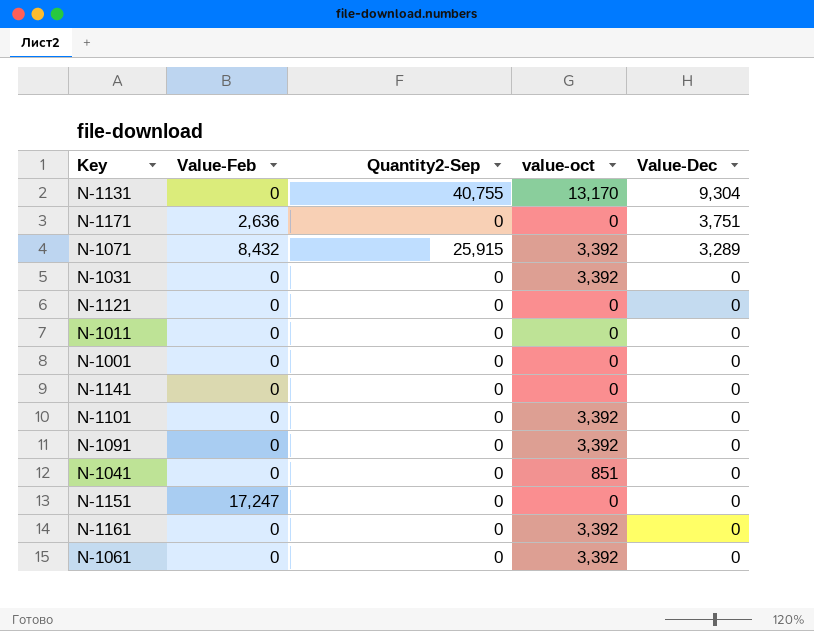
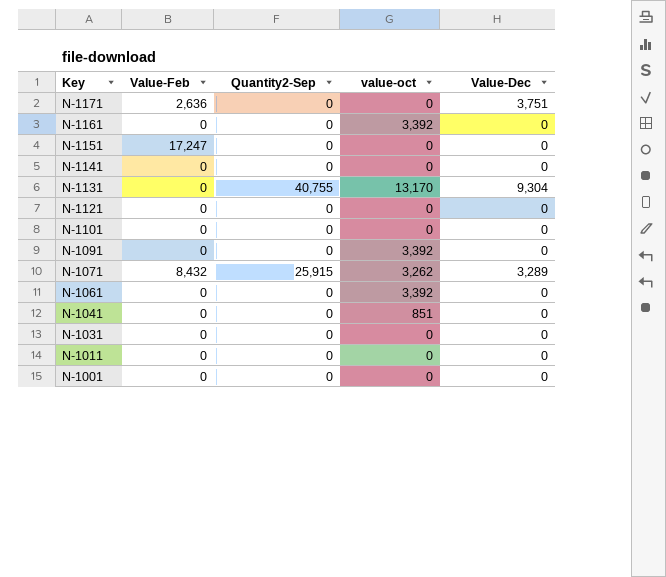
row order: Value-Dec descending -> Key descending
N-1101 | value-oct: 3,392 -> 0
N-1071 | value-oct: 3,392 -> 3,262
N-1031 | value-oct: 3,392 -> 0

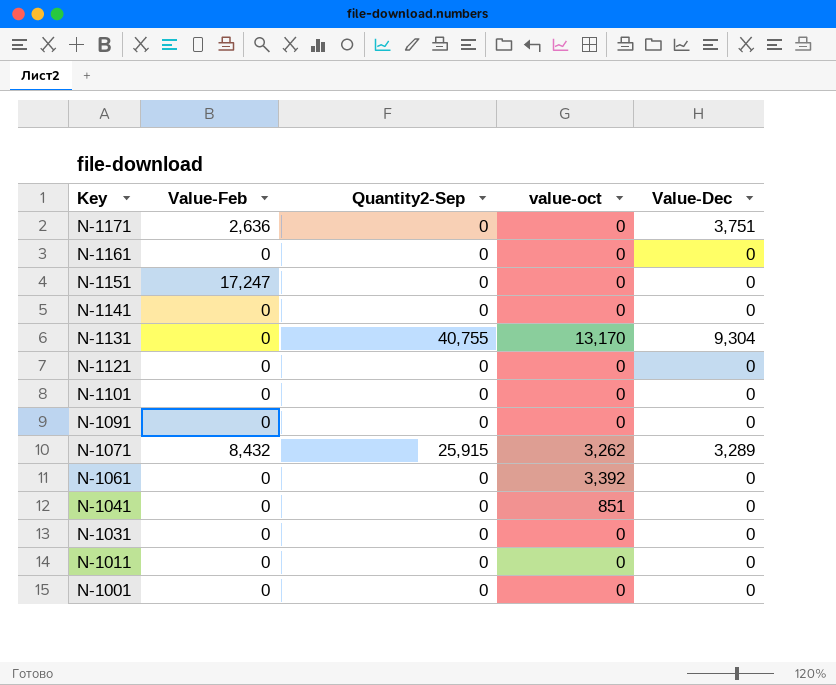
N-1161 | value-oct: 3,392 -> 0
N-1091 | value-oct: 3,392 -> 0

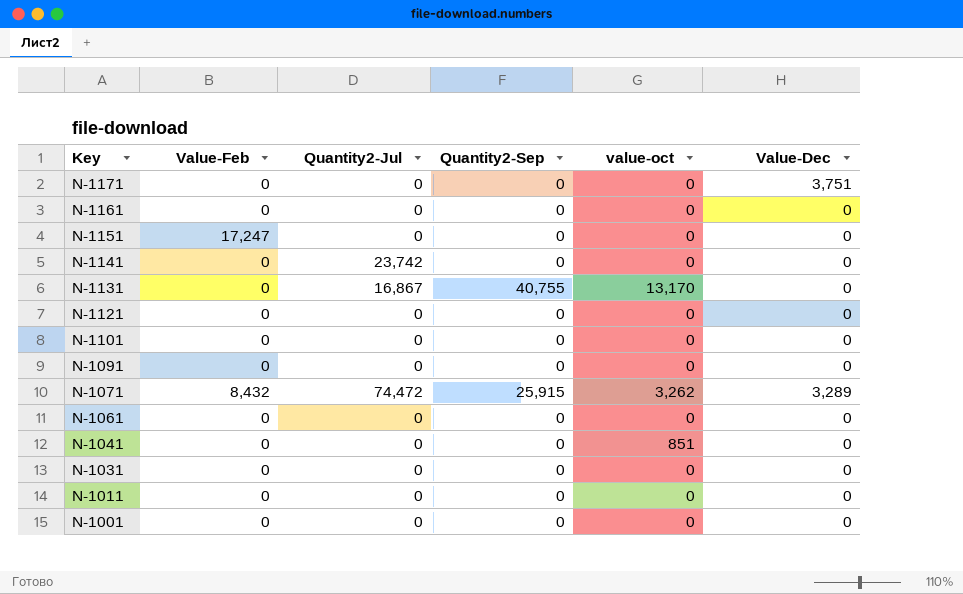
column Quantity2-Jul | position: none -> 3
N-1171 | Value-Feb: 2,636 -> 0
N-1131 | Value-Dec: 9,304 -> 0
N-1061 | value-oct: 3,392 -> 0

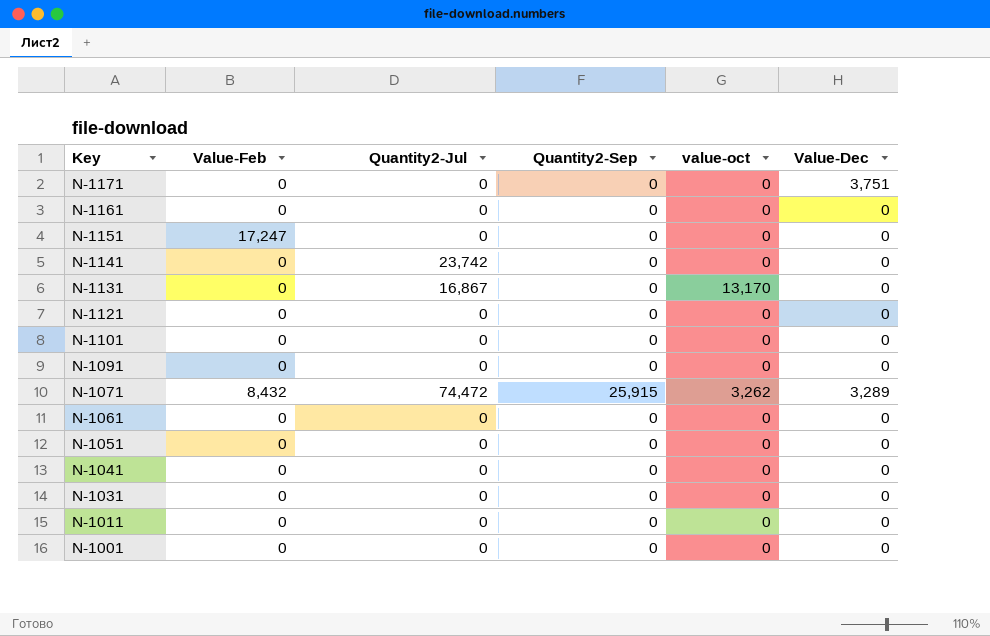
N-1131 | Quantity2-Sep: 40,755 -> 0
row N-1051: none -> 0 | 0 | 0 | 0 | 0
N-1041 | value-oct: 851 -> 0

